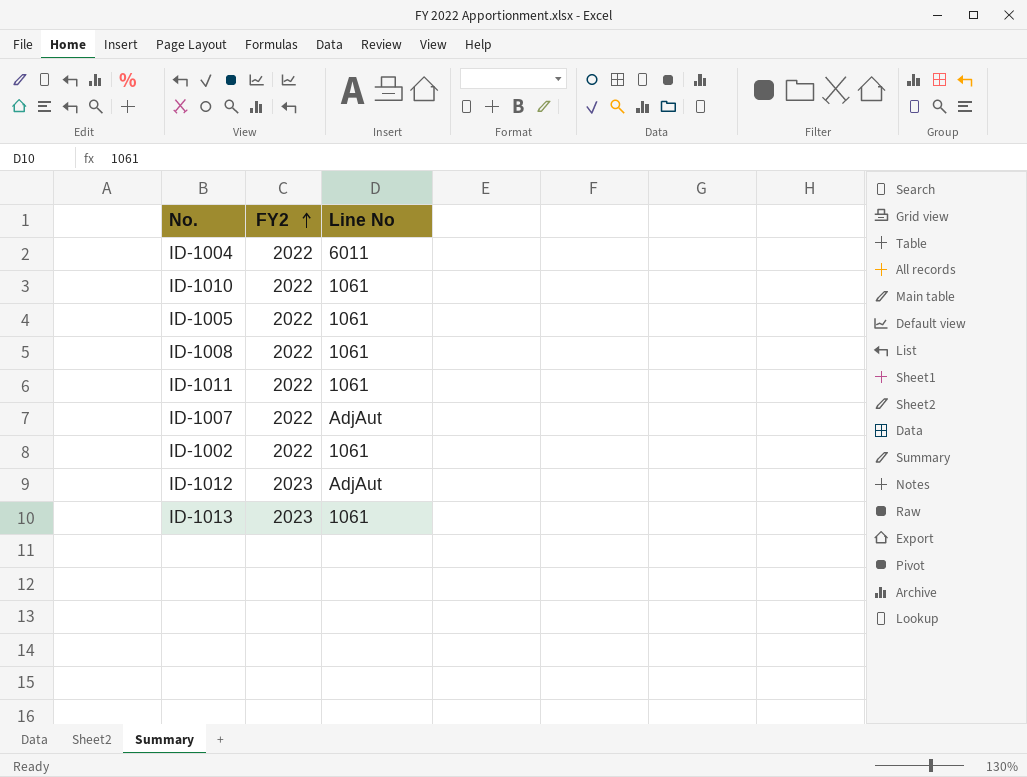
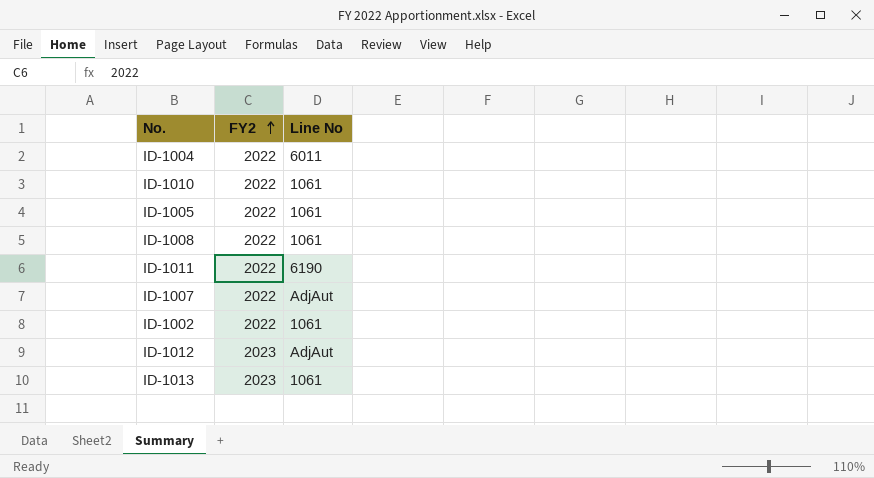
ID-1011 | Line No: 1061 -> 6190

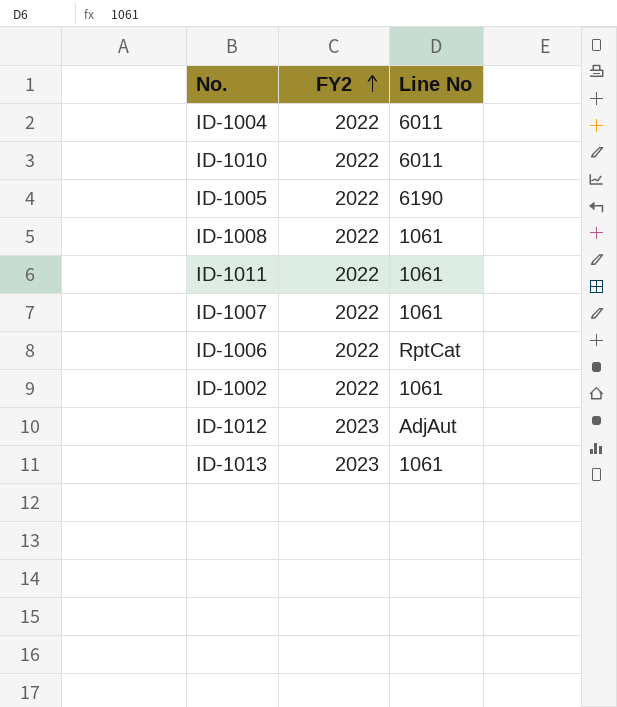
ID-1010 | Line No: 1061 -> 6011
ID-1005 | Line No: 1061 -> 6190
ID-1011 | Line No: 6190 -> 1061
ID-1007 | Line No: AdjAut -> 1061
row ID-1006: none -> 2022 | RptCat

